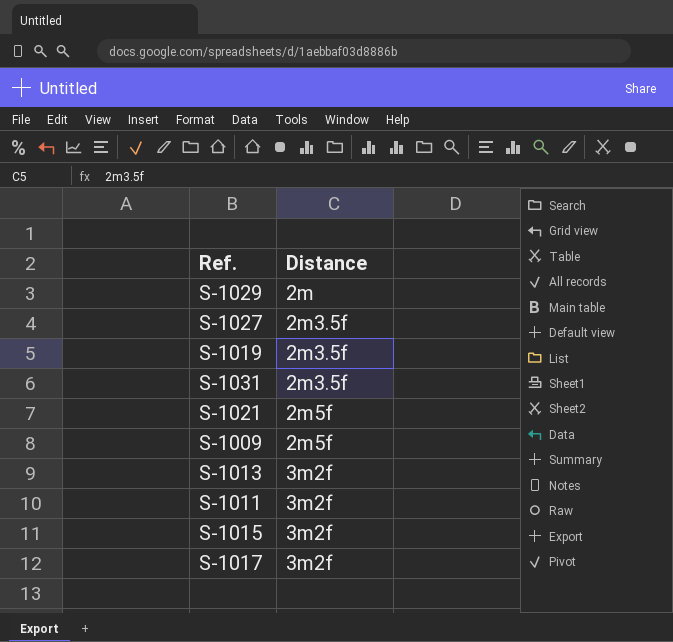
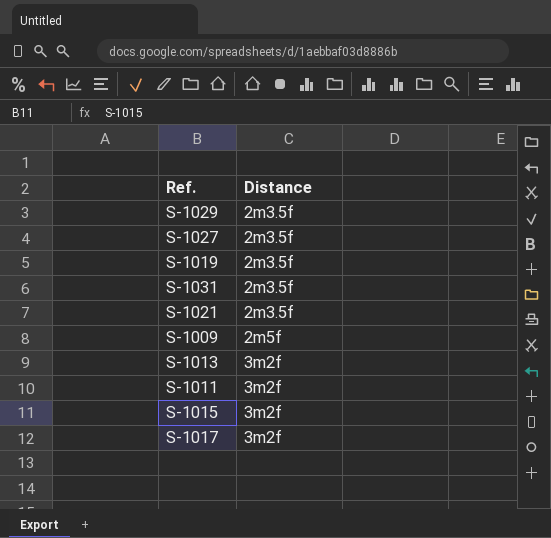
S-1029 | Distance: 2m -> 2m3.5f
S-1021 | Distance: 2m5f -> 2m3.5f

